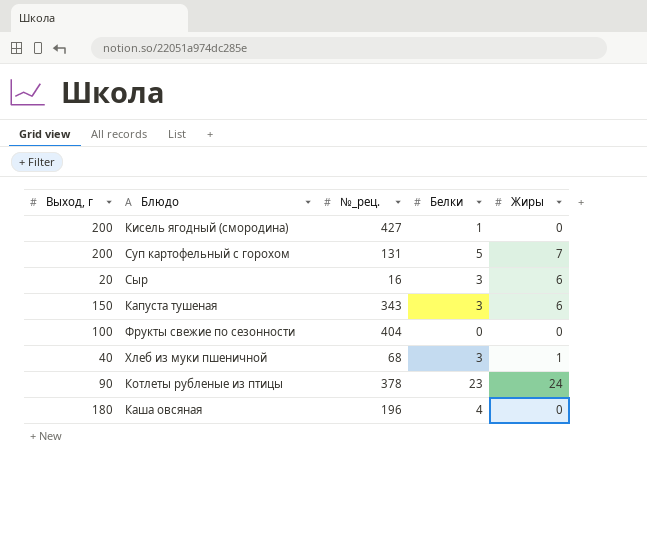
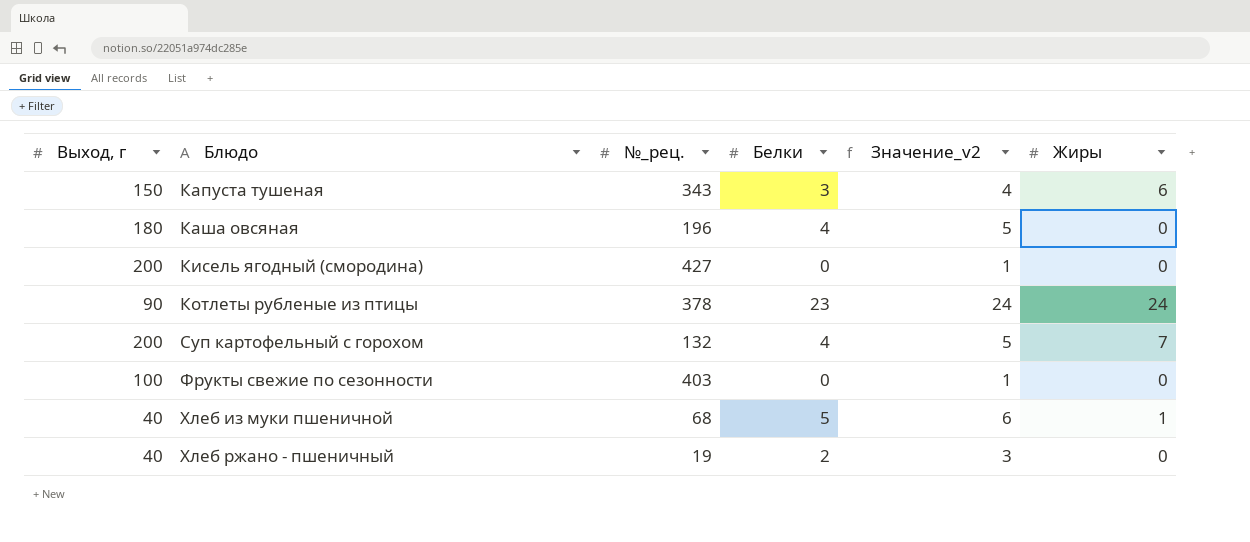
row order: none -> Блюдо ascending
column Значение_v2 | formula: none -> [Белки] + 1
row Сыр: 20 | 16 | 3 | 6 -> none
Кисель ягодный (смородина) | Белки: 1 -> 0
Суп картофельный с горохом | №_рец.: 131 -> 132
Суп картофельный с горохом | Белки: 5 -> 4
Фрукты свежие по сезонности | №_рец.: 404 -> 403
Хлеб из муки пшеничной | Белки: 3 -> 5
row Хлеб ржано - пшеничный: none -> 40 | 19 | 2 | 3 | 0

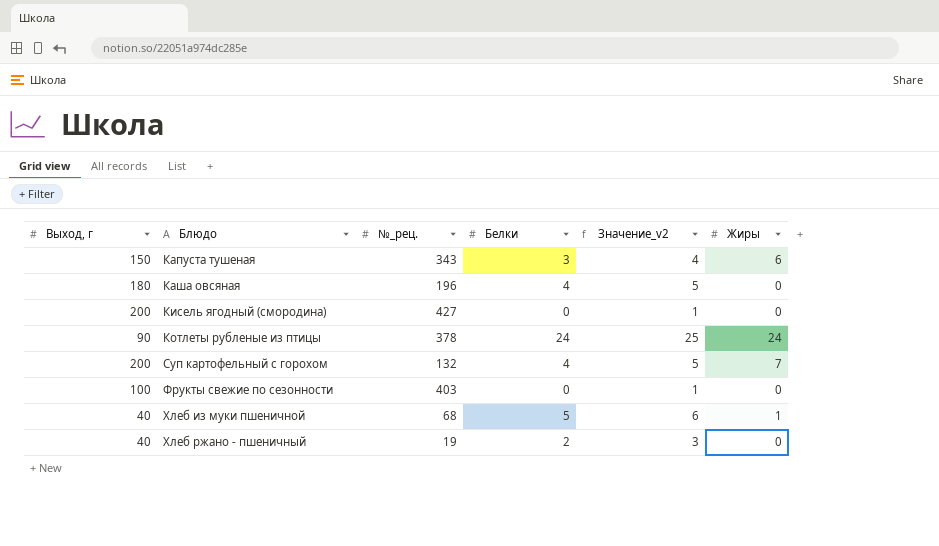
Котлеты рубленые из птицы | Белки: 23 -> 24
Котлеты рубленые из птицы | Значение_v2: 24 -> 25

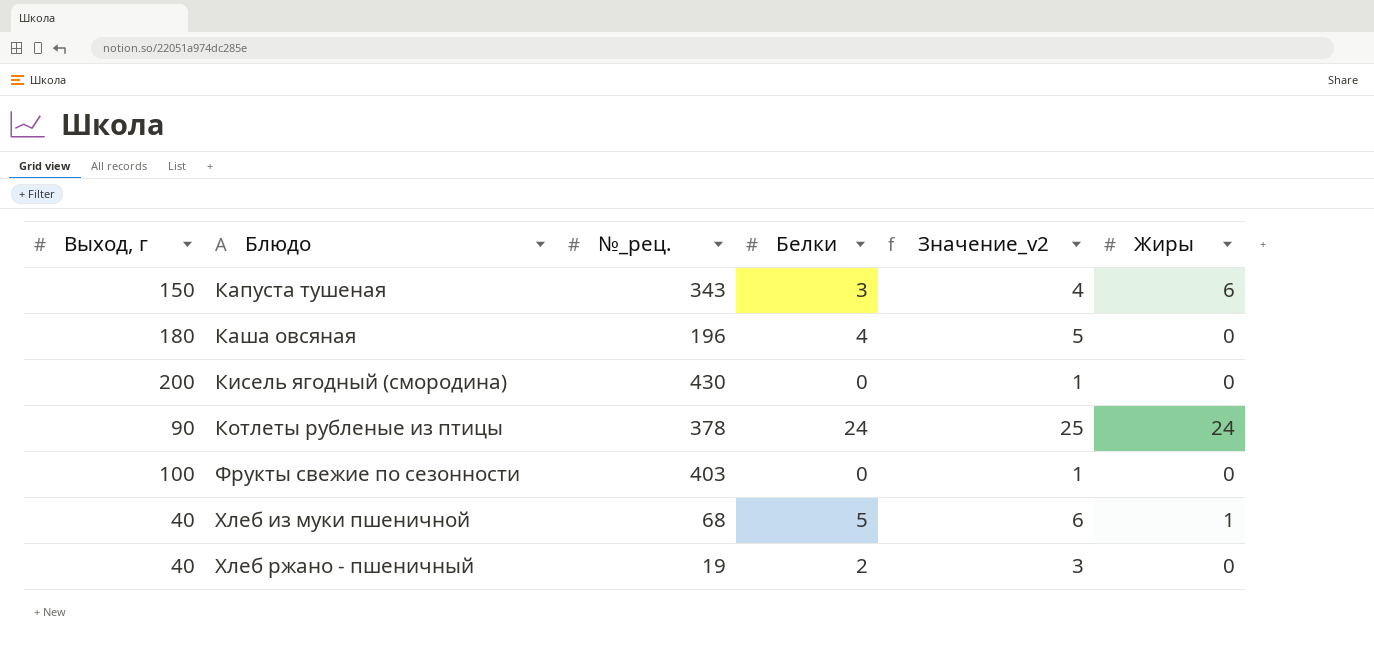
row Суп картофельный с горохом: 200 | 132 | 4 | 5 | 7 -> none
Кисель ягодный (смородина) | №_рец.: 427 -> 430

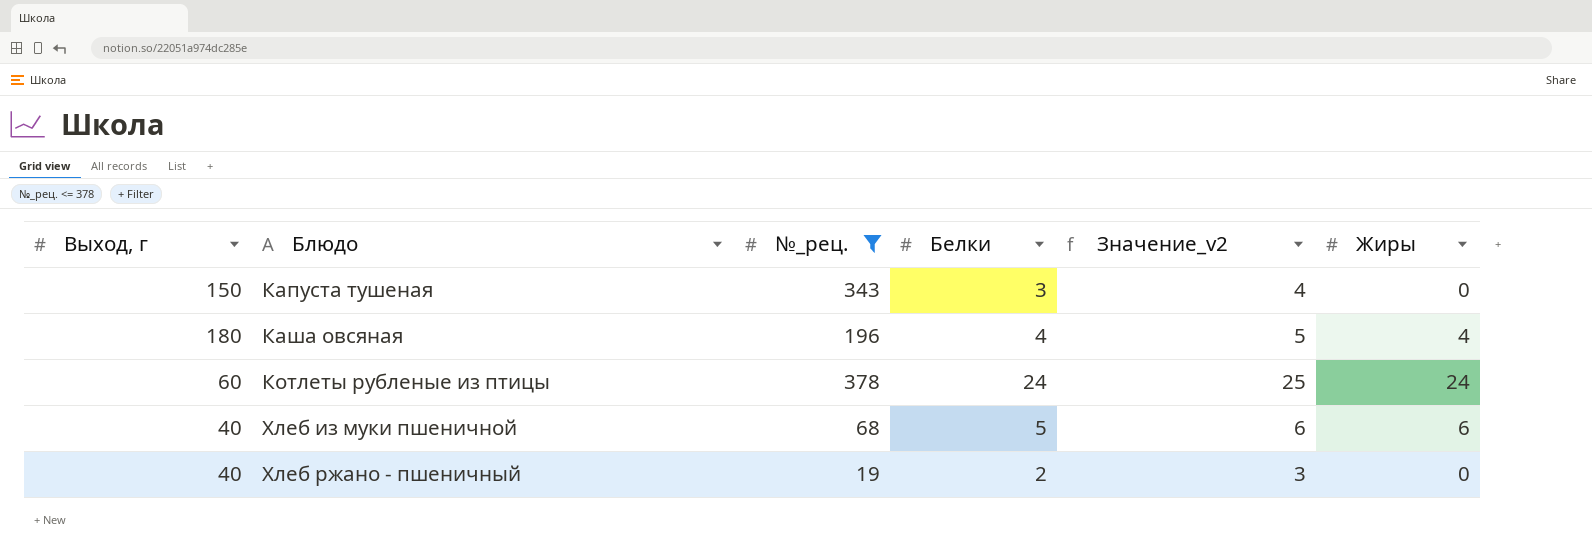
filter: none -> №_рец. <= 378
Капуста тушеная | Жиры: 6 -> 0
Каша овсяная | Жиры: 0 -> 4
Котлеты рубленые из птицы | Выход, г: 90 -> 60
Хлеб из муки пшеничной | Жиры: 1 -> 6

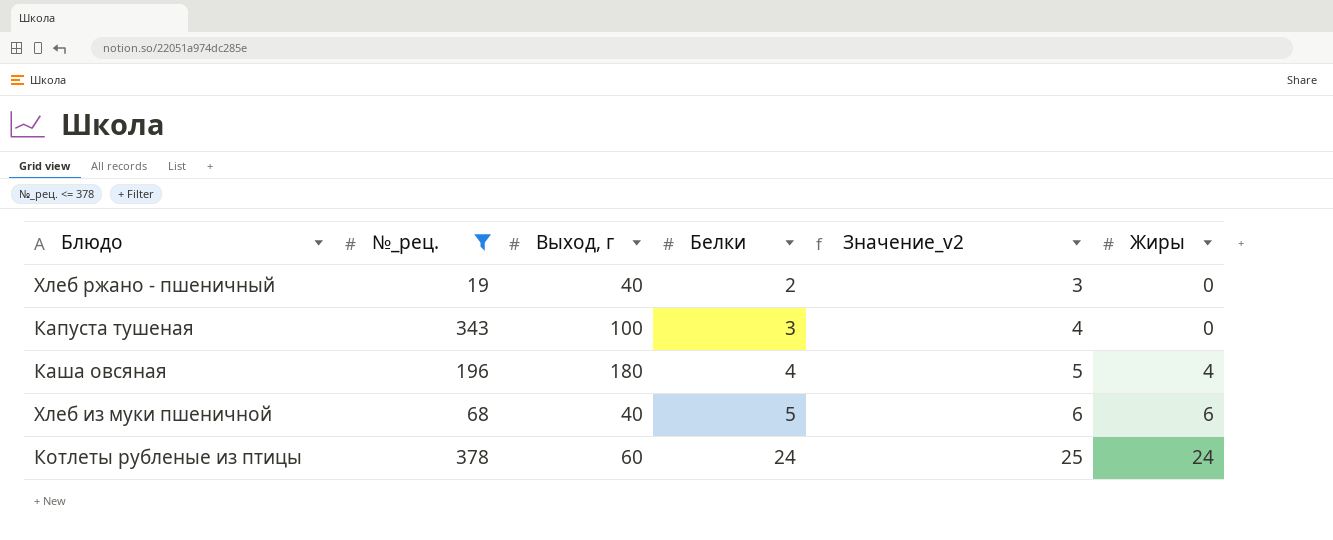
row order: Блюдо ascending -> Белки ascending
column Выход, г | position: 1 -> 3
Капуста тушеная | Выход, г: 150 -> 100

